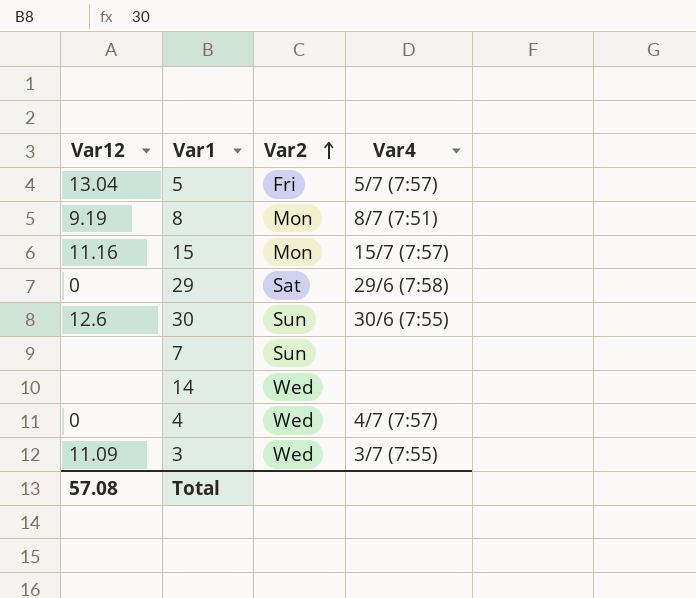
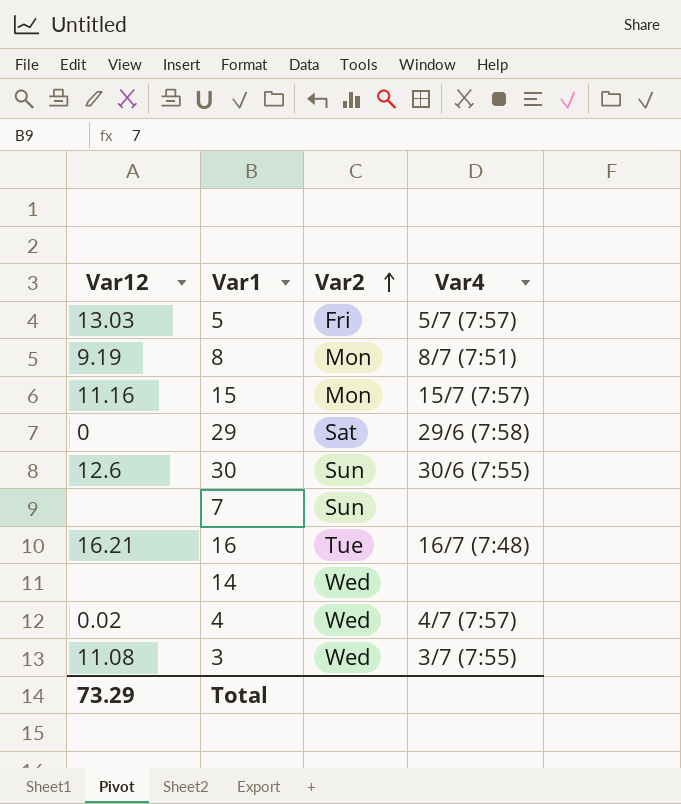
5 | Var12: 13.04 -> 13.03
row 16: none -> 16.21 | Tue | 16/7 (7:48)
4 | Var12: 0 -> 0.02
3 | Var12: 11.09 -> 11.08
Total | Var12: 57.08 -> 73.29

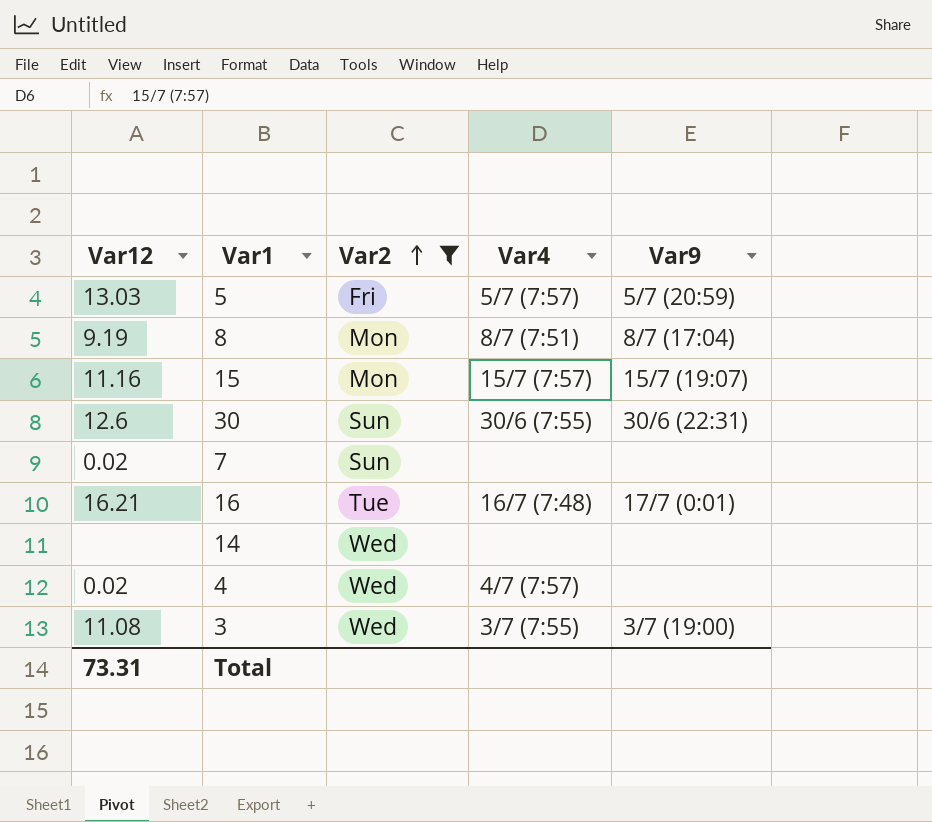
filter: none -> Var2 != Sat
column Var9 | position: none -> 5
7 | Var12: none -> 0.02
Total | Var12: 73.29 -> 73.31

